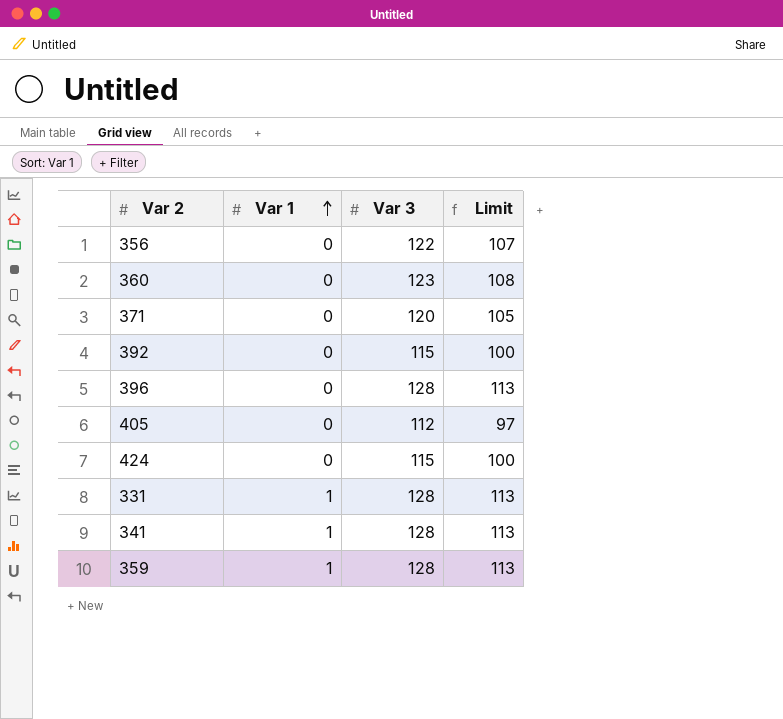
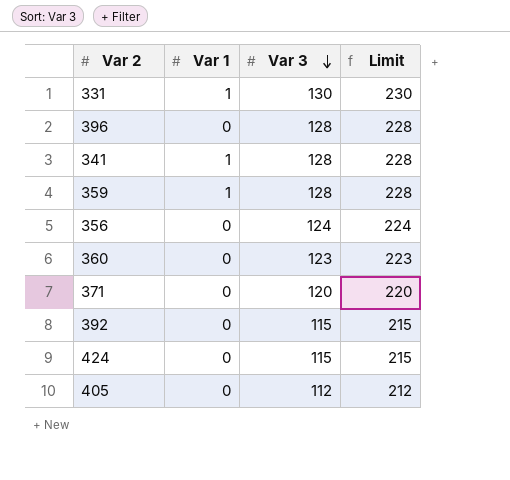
row order: Var 1 ascending -> Var 3 descending
column Limit | formula: [Var 3] - 15 -> [Var 3] + 100
331 | Var 3: 128 -> 130
356 | Var 3: 122 -> 124

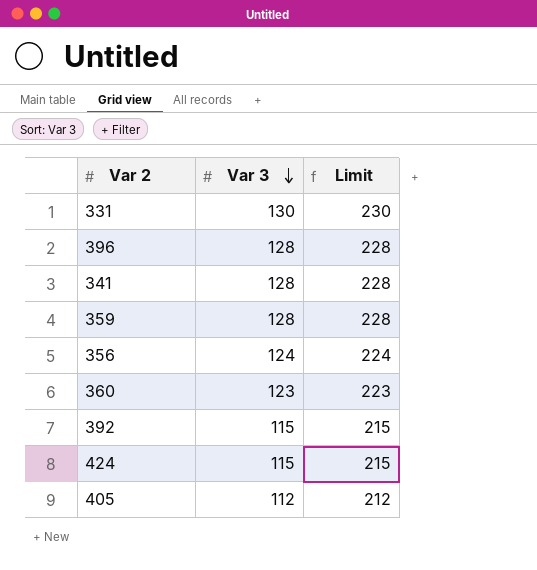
column Var 1 | position: 2 -> none
row 371: 0 | 120 | 220 -> none

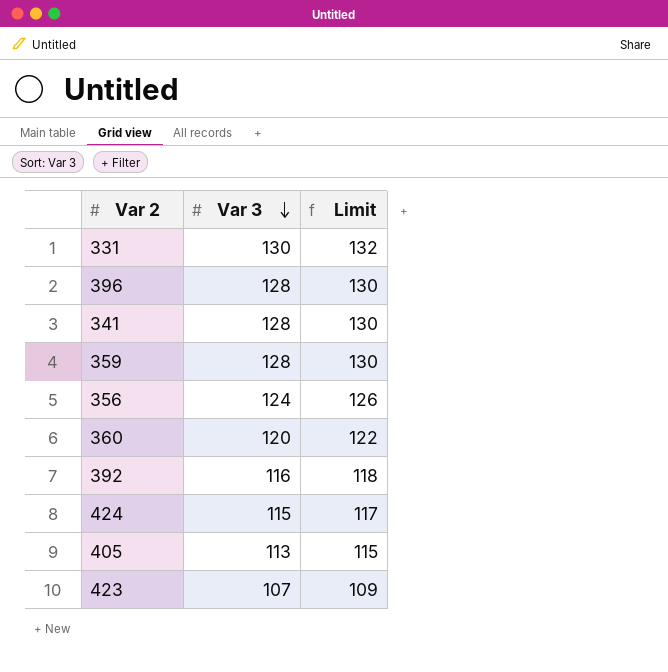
column Limit | formula: [Var 3] + 100 -> [Var 3] + 2
360 | Var 3: 123 -> 120
392 | Var 3: 115 -> 116
405 | Var 3: 112 -> 113
row 423: none -> 107 | 109

